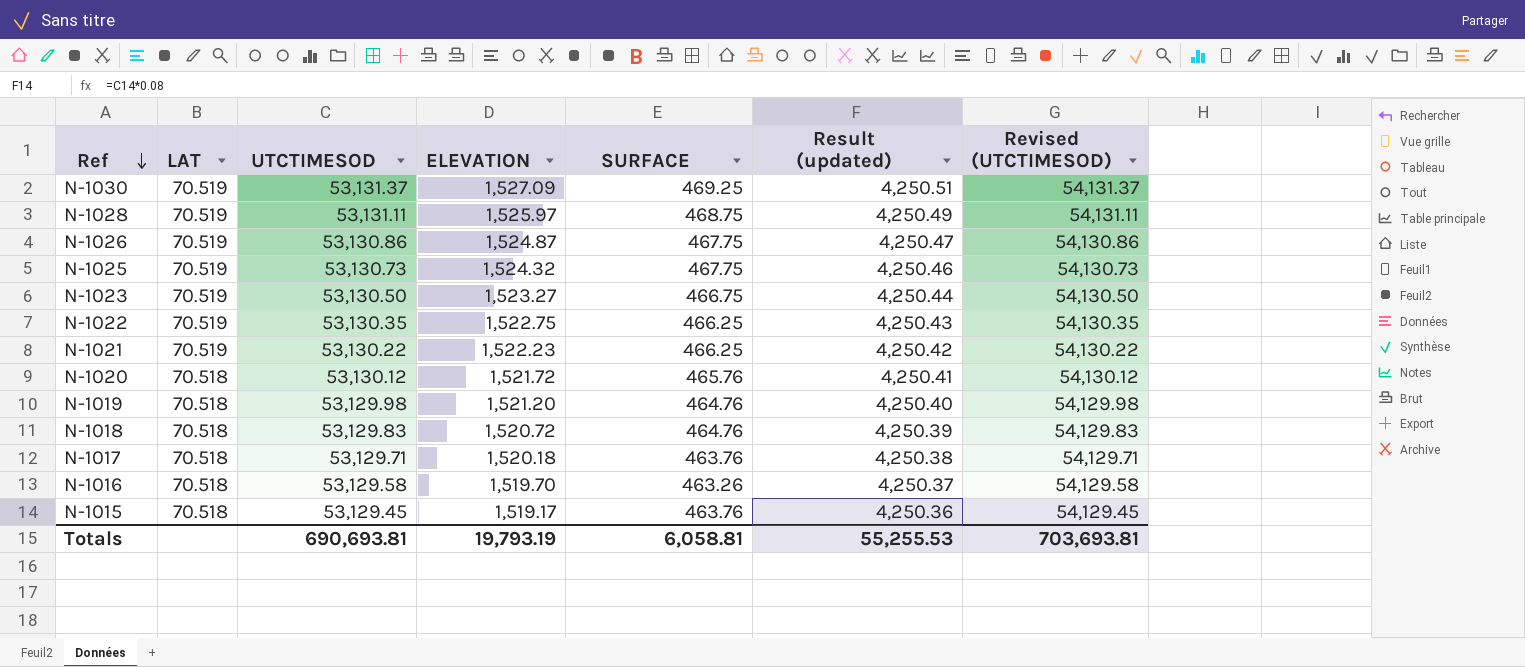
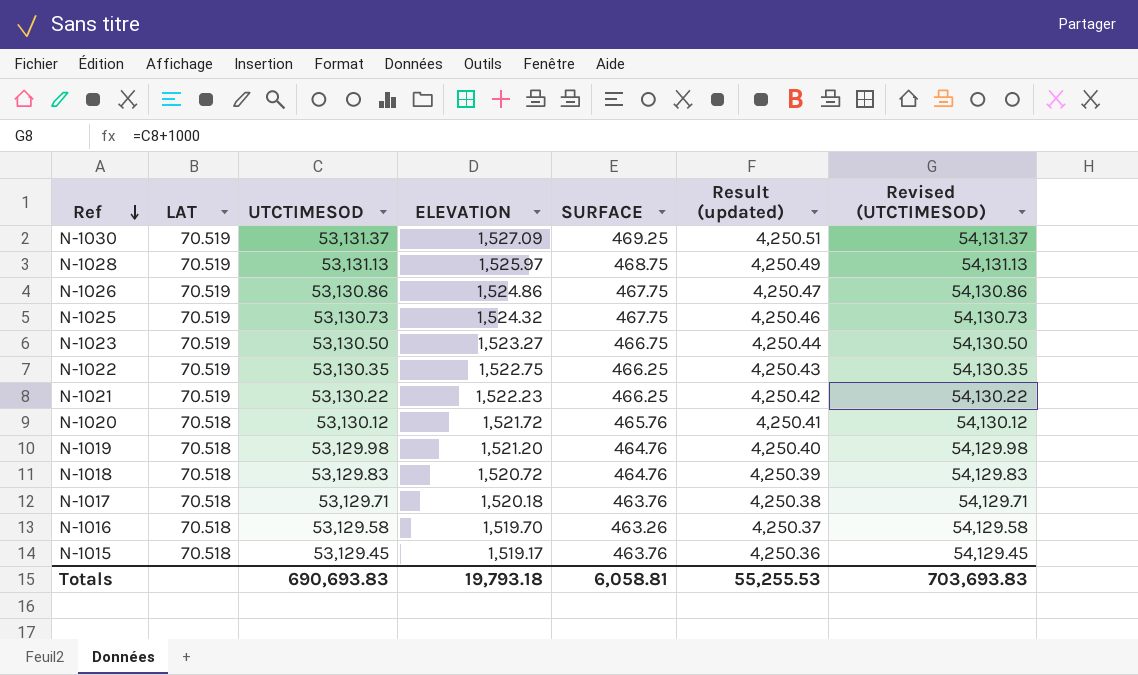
N-1028 | UTCTIMESOD: 53,131.11 -> 53,131.13
N-1028 | Revised (UTCTIMESOD): 54,131.11 -> 54,131.13
N-1026 | ELEVATION: 1,524.87 -> 1,524.86
Totals | UTCTIMESOD: 690,693.81 -> 690,693.83
Totals | ELEVATION: 19,793.19 -> 19,793.18
Totals | Revised (UTCTIMESOD): 703,693.81 -> 703,693.83

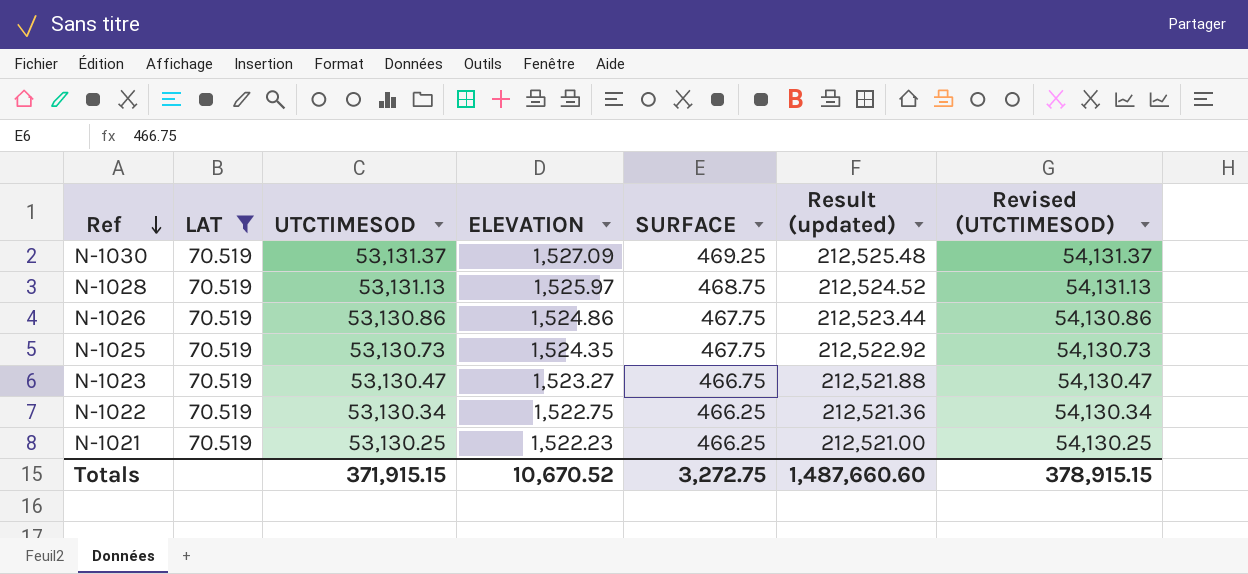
filter: none -> LAT = 70.519
column Result (updated) | formula: [UTCTIMESOD] * 0.08 -> [UTCTIMESOD] * 4
N-1025 | ELEVATION: 1,524.32 -> 1,524.35
N-1023 | UTCTIMESOD: 53,130.50 -> 53,130.47
N-1023 | Revised (UTCTIMESOD): 54,130.50 -> 54,130.47
N-1022 | UTCTIMESOD: 53,130.35 -> 53,130.34
N-1022 | Revised (UTCTIMESOD): 54,130.35 -> 54,130.34
N-1021 | UTCTIMESOD: 53,130.22 -> 53,130.25
N-1021 | Revised (UTCTIMESOD): 54,130.22 -> 54,130.25
Totals | UTCTIMESOD: 690,693.83 -> 371,915.15
Totals | ELEVATION: 19,793.18 -> 10,670.52
Totals | SURFACE: 6,058.81 -> 3,272.75
Totals | Result (updated): 55,255.53 -> 1,487,660.60
Totals | Revised (UTCTIMESOD): 703,693.83 -> 378,915.15

